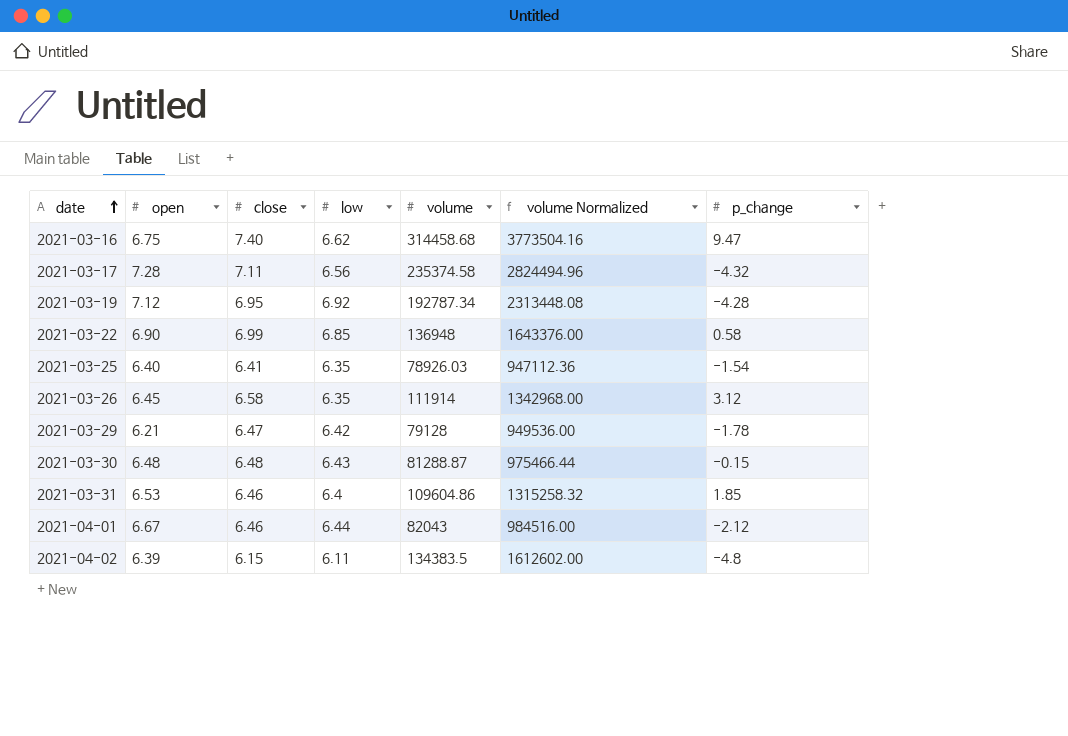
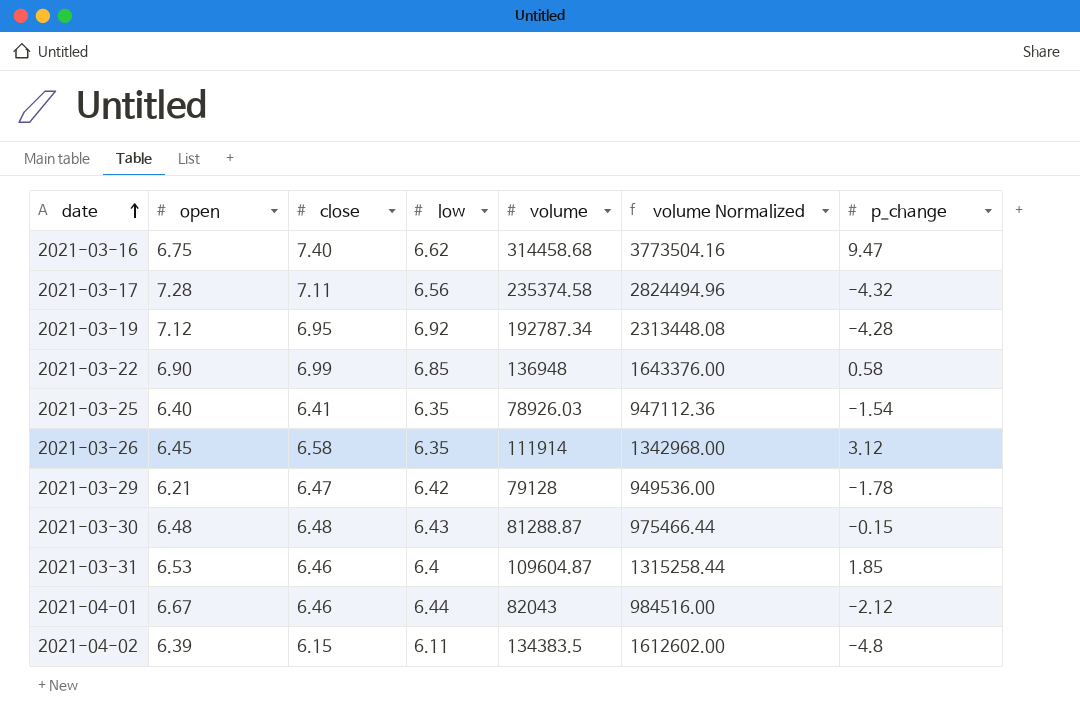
2021-03-31 | volume: 109604.86 -> 109604.87
2021-03-31 | volume Normalized: 1315258.32 -> 1315258.44

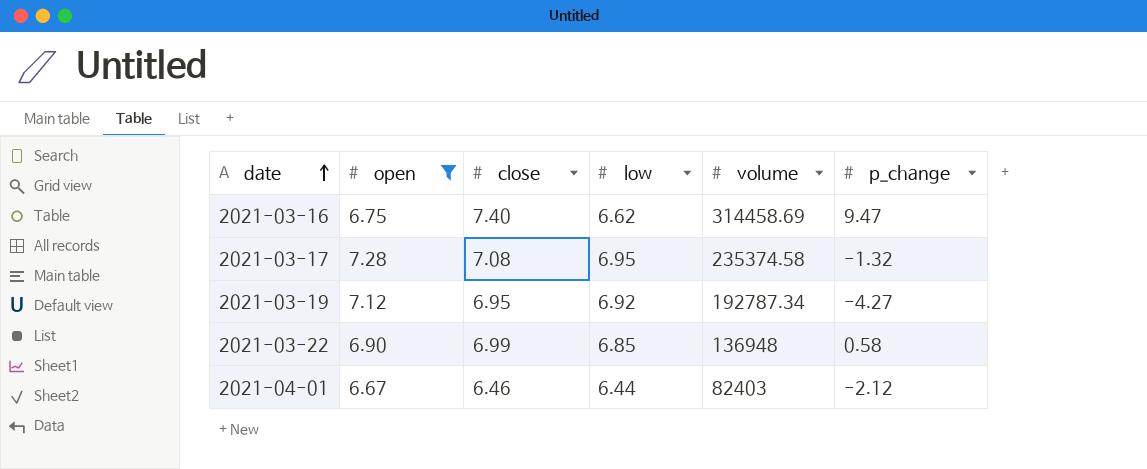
filter: none -> open >= 6.67
column volume Normalized | formula: [volume] * 12 -> none
2021-03-16 | volume: 314458.68 -> 314458.69
2021-03-17 | close: 7.11 -> 7.08
2021-03-17 | low: 6.56 -> 6.95
2021-03-17 | p_change: -4.32 -> -1.32
2021-03-19 | p_change: -4.28 -> -4.27
2021-04-01 | volume: 82043 -> 82403

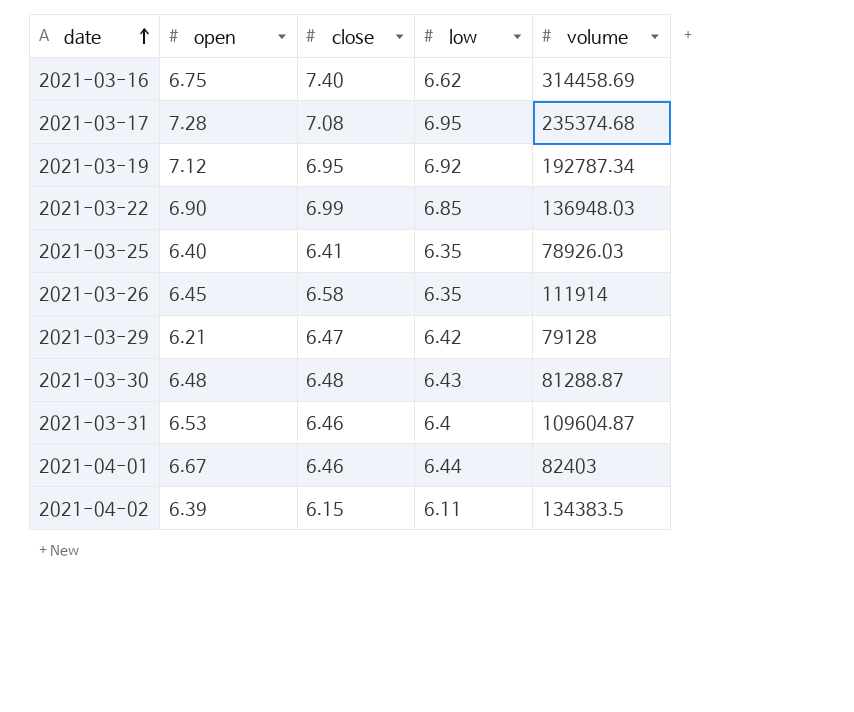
filter: open >= 6.67 -> none
column p_change | position: 6 -> none
2021-03-17 | volume: 235374.58 -> 235374.68
2021-03-22 | volume: 136948 -> 136948.03

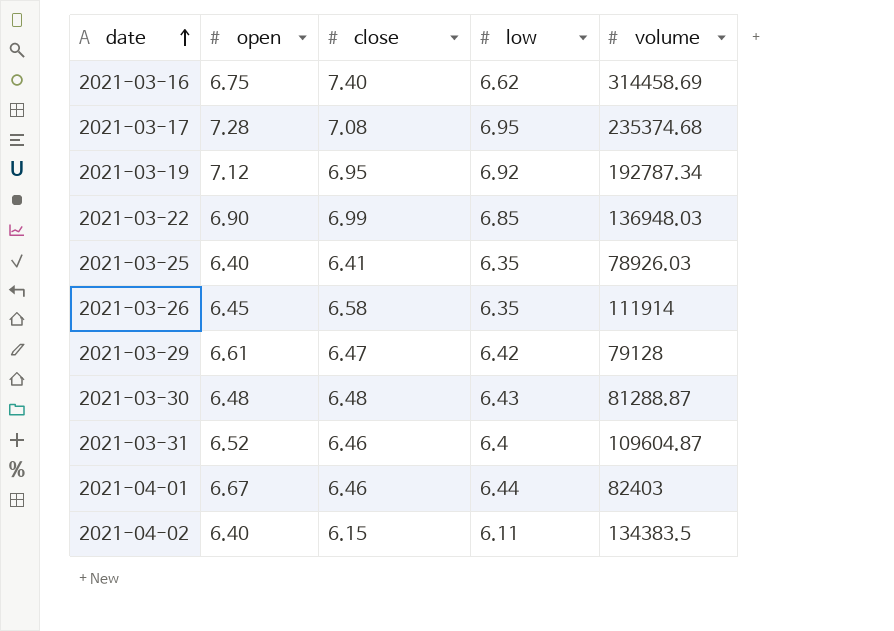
2021-03-29 | open: 6.21 -> 6.61
2021-03-31 | open: 6.53 -> 6.52
2021-04-02 | open: 6.39 -> 6.40

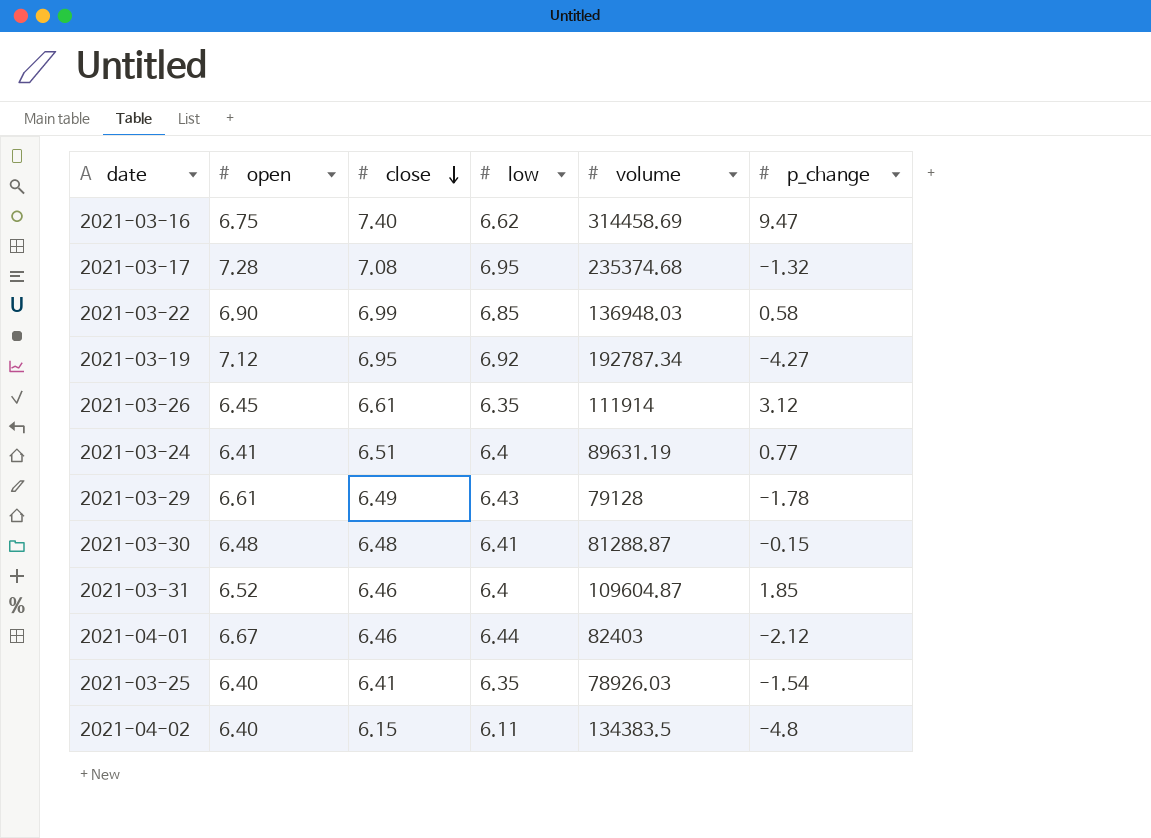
row order: date ascending -> close descending
column p_change | position: none -> 6
2021-03-26 | close: 6.58 -> 6.61
row 2021-03-24: none -> 6.41 | 6.51 | 6.4 | 89631.19 | 0.77
2021-03-29 | close: 6.47 -> 6.49
2021-03-29 | low: 6.42 -> 6.43
2021-03-30 | low: 6.43 -> 6.41

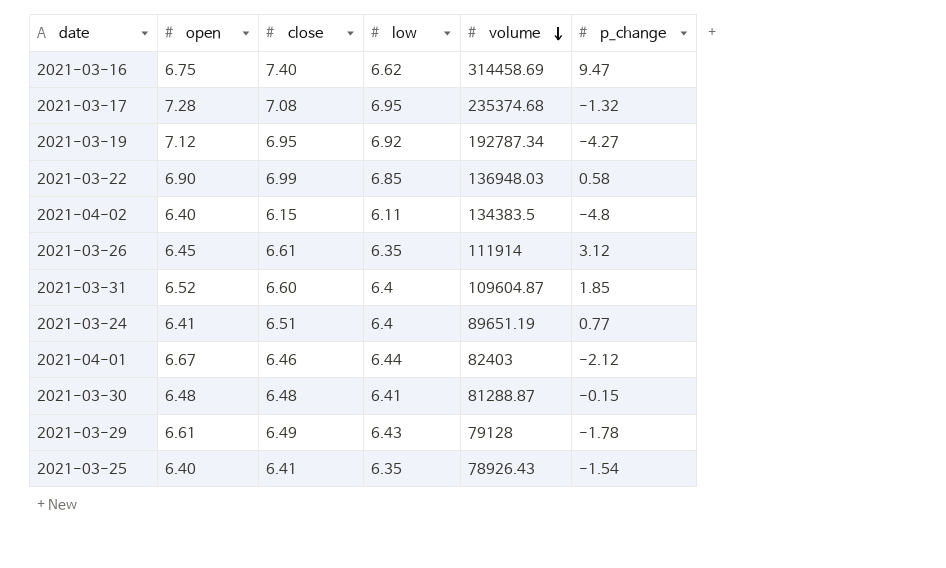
row order: close descending -> volume descending
2021-03-31 | close: 6.46 -> 6.60
2021-03-24 | volume: 89631.19 -> 89651.19
2021-03-25 | volume: 78926.03 -> 78926.43

